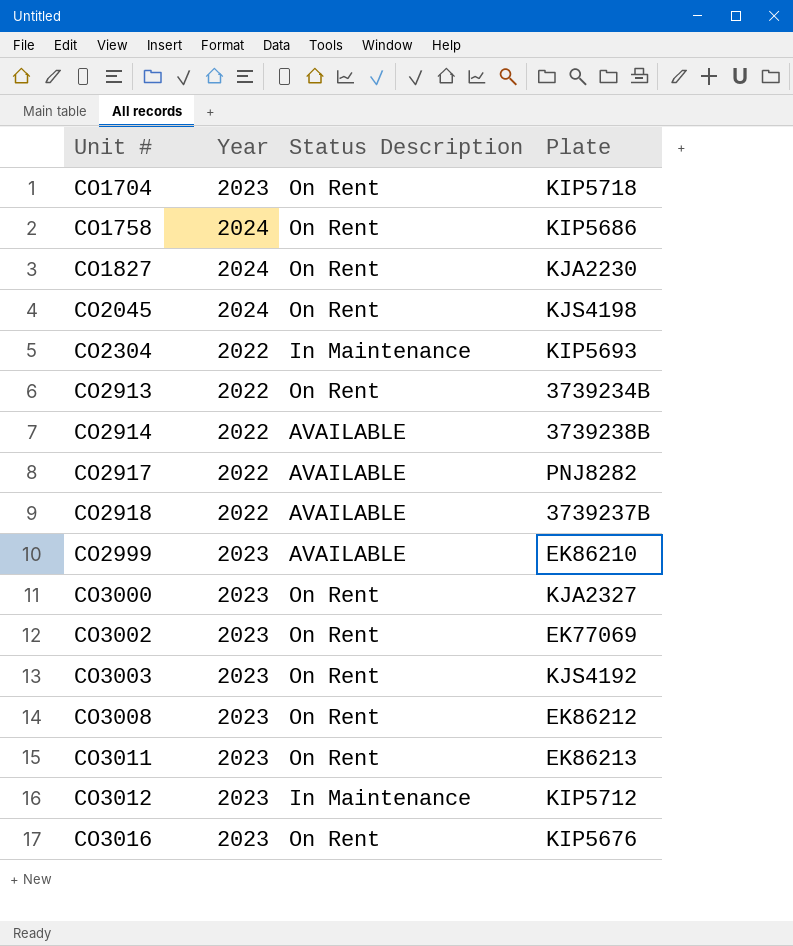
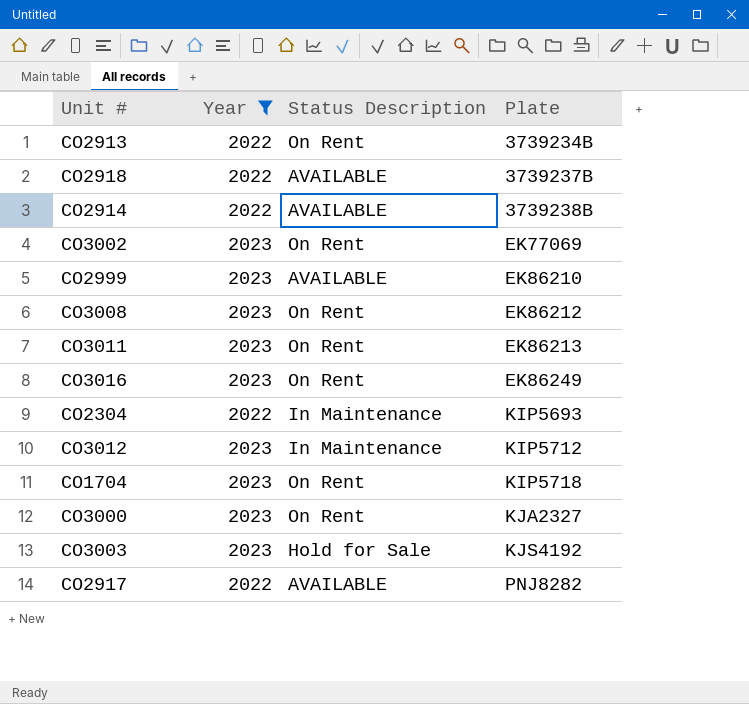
filter: none -> Year != 2024
row order: Unit # ascending -> Plate ascending
CO3016 | Plate: KIP5676 -> EK86249
CO3003 | Status Description: On Rent -> Hold for Sale

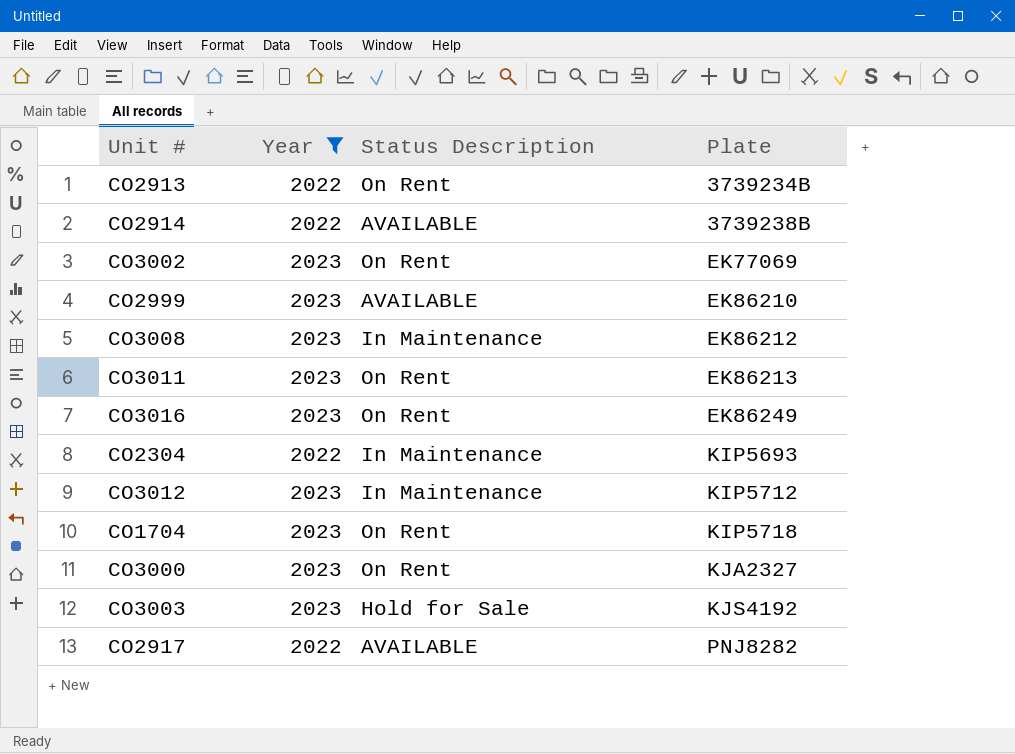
row CO2918: 2022 | AVAILABLE | 3739237B -> none
CO3008 | Status Description: On Rent -> In Maintenance

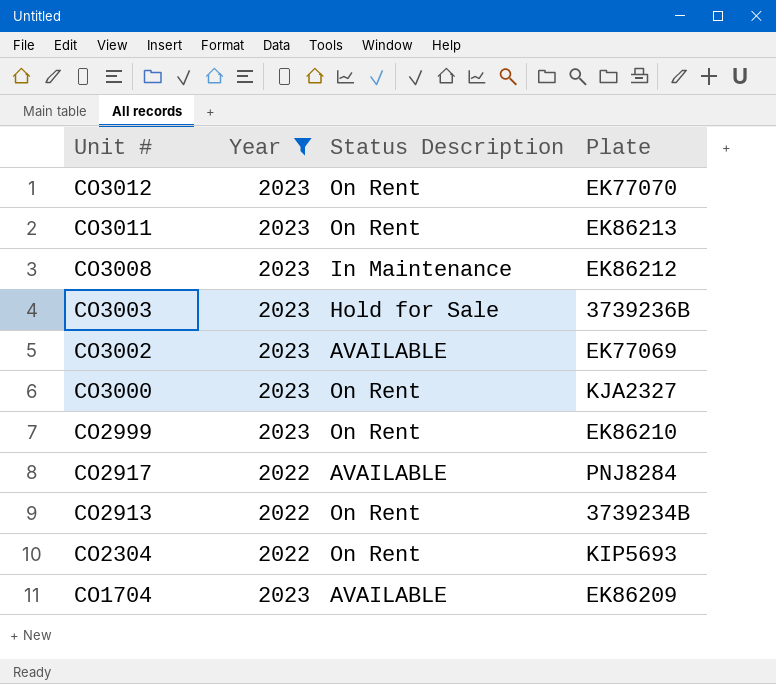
row order: Plate ascending -> Unit # descending
row CO2914: 2022 | AVAILABLE | 3739238B -> none
row CO3016: 2023 | On Rent | EK86249 -> none
CO3012 | Status Description: In Maintenance -> On Rent
CO3012 | Plate: KIP5712 -> EK77070
CO3003 | Plate: KJS4192 -> 3739236B
CO3002 | Status Description: On Rent -> AVAILABLE
CO2999 | Status Description: AVAILABLE -> On Rent
CO2917 | Plate: PNJ8282 -> PNJ8284
CO2304 | Status Description: In Maintenance -> On Rent
CO1704 | Status Description: On Rent -> AVAILABLE
CO1704 | Plate: KIP5718 -> EK86209

